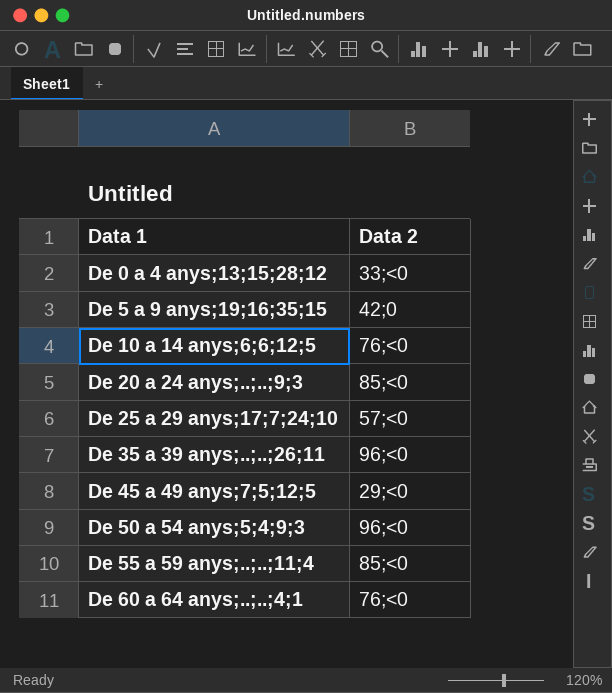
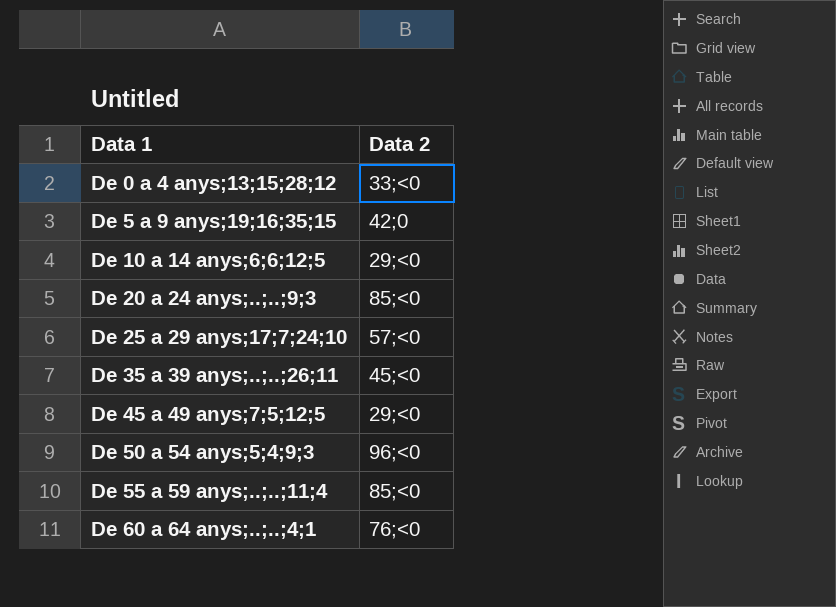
De 10 a 14 anys;6;6;12;5 | Data 2: 76;<0 -> 29;<0
De 35 a 39 anys;..;..;26;11 | Data 2: 96;<0 -> 45;<0

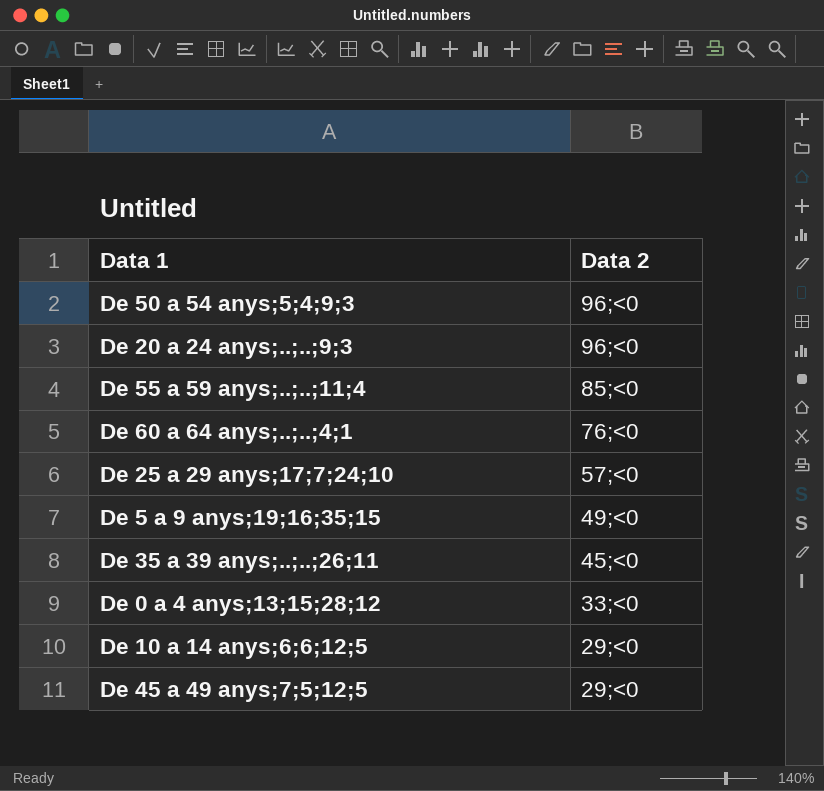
row order: Data 1 ascending -> Data 2 descending
De 20 a 24 anys;..;..;9;3 | Data 2: 85;<0 -> 96;<0
De 5 a 9 anys;19;16;35;15 | Data 2: 42;0 -> 49;<0

